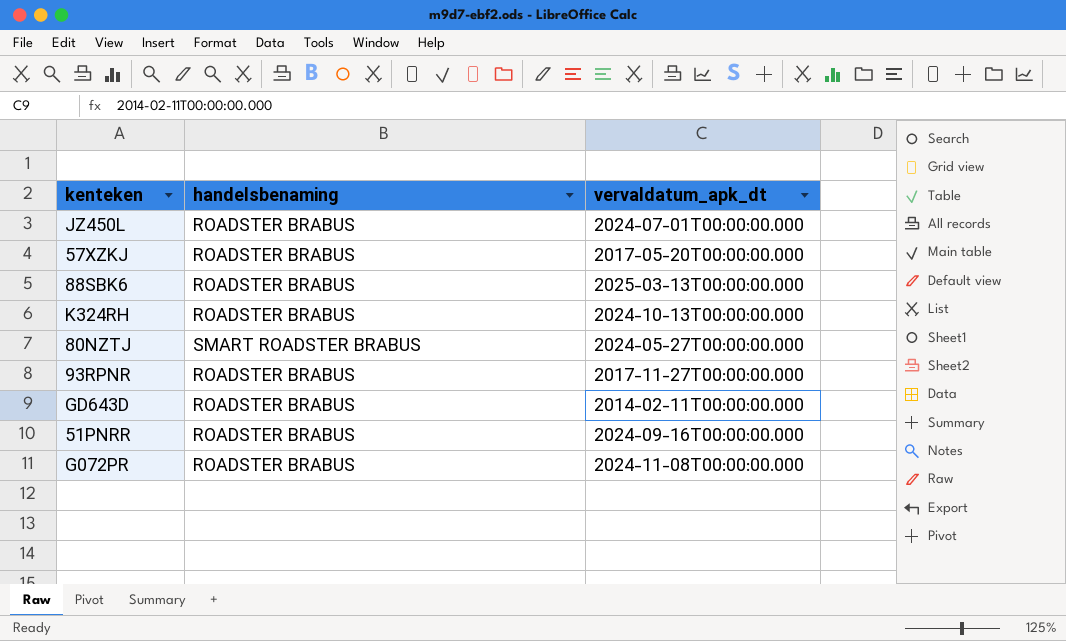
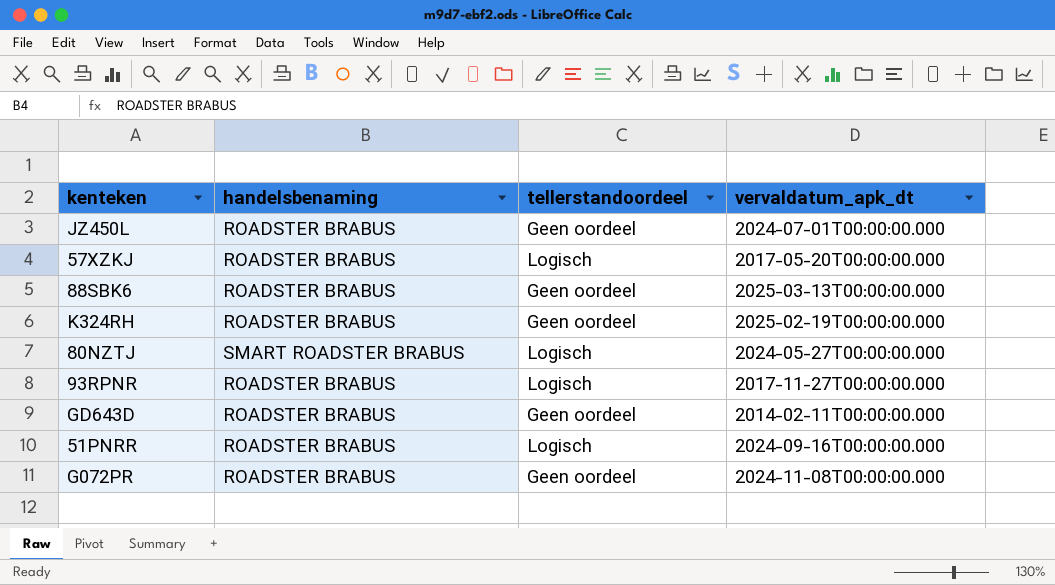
column tellerstandoordeel | position: none -> 3
K324RH | vervaldatum_apk_dt: 2024-10-13T00:00:00.000 -> 2025-02-19T00:00:00.000

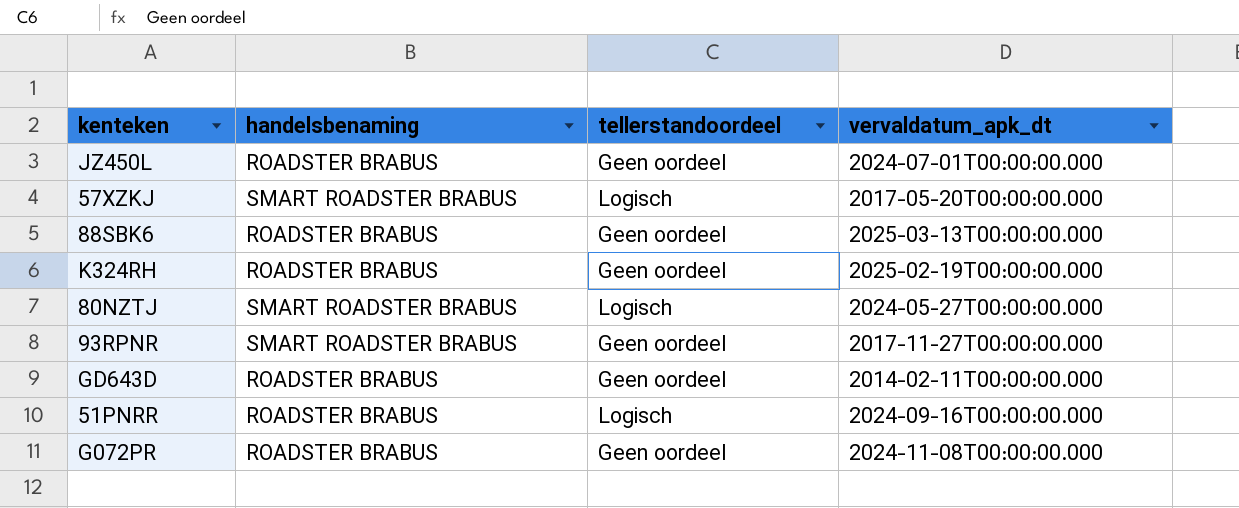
57XZKJ | handelsbenaming: ROADSTER BRABUS -> SMART ROADSTER BRABUS
93RPNR | handelsbenaming: ROADSTER BRABUS -> SMART ROADSTER BRABUS
93RPNR | tellerstandoordeel: Logisch -> Geen oordeel

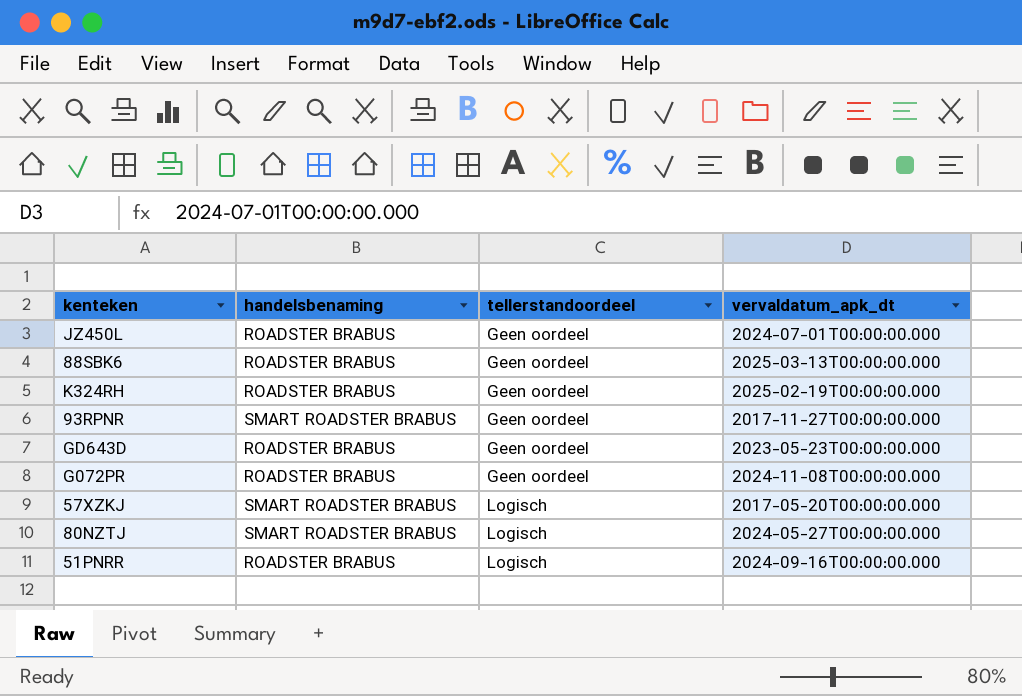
row order: none -> tellerstandoordeel ascending
GD643D | vervaldatum_apk_dt: 2014-02-11T00:00:00.000 -> 2023-05-23T00:00:00.000

